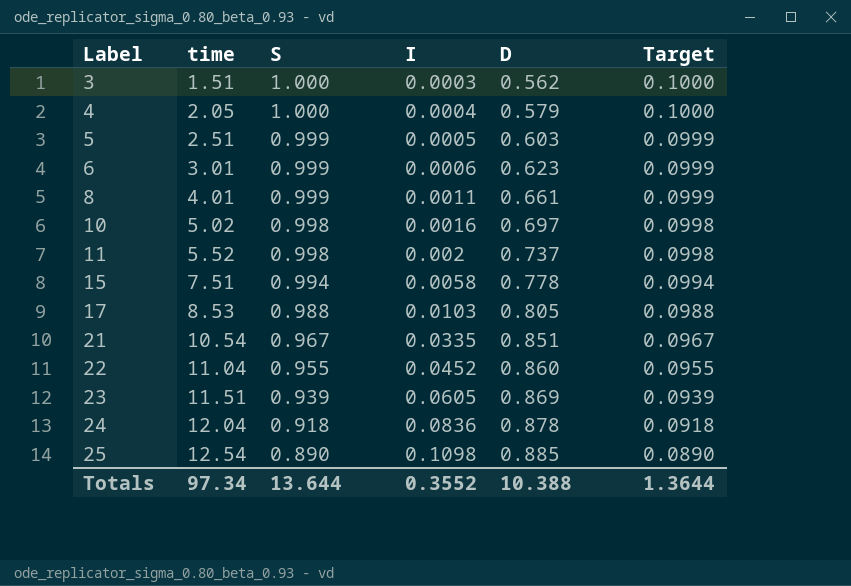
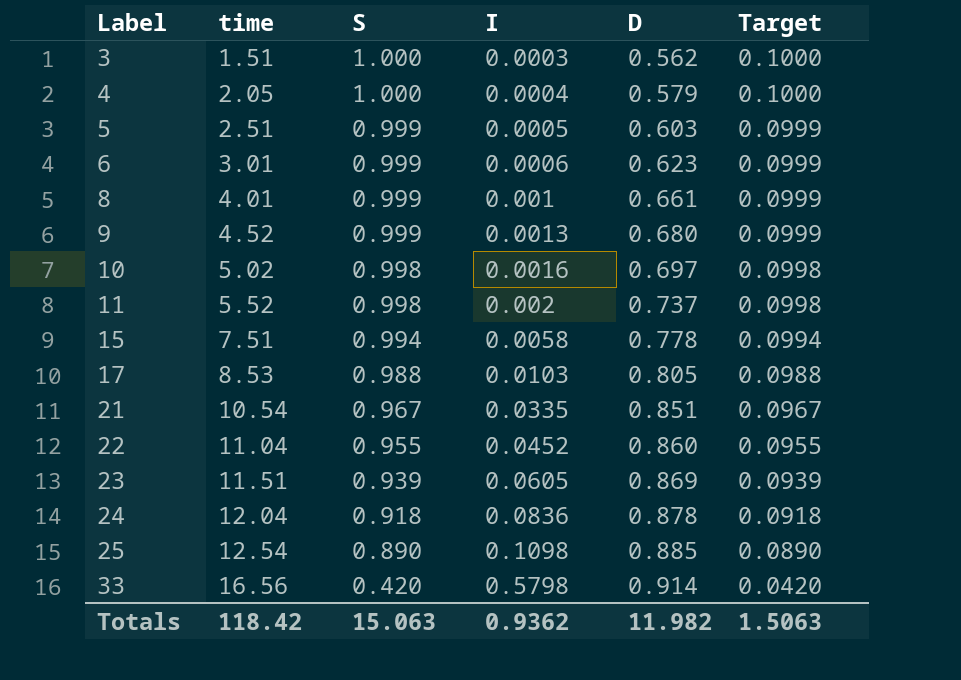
8 | I: 0.0011 -> 0.001
row 9: none -> 4.52 | 0.999 | 0.0013 | 0.680 | 0.0999
row 33: none -> 16.56 | 0.420 | 0.5798 | 0.914 | 0.0420
Totals | time: 97.34 -> 118.42
Totals | S: 13.644 -> 15.063
Totals | I: 0.3552 -> 0.9362
Totals | D: 10.388 -> 11.982
Totals | Target: 1.3644 -> 1.5063

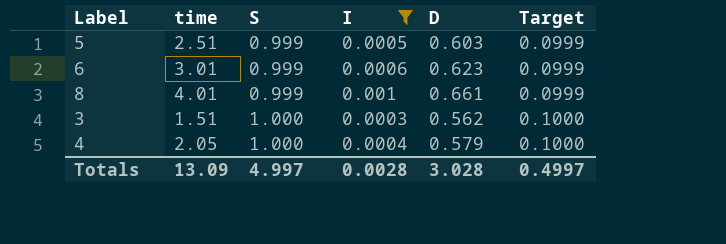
filter: none -> I <= 0.001
row order: Label ascending -> S ascending
Totals | time: 118.42 -> 13.09
Totals | S: 15.063 -> 4.997
Totals | I: 0.9362 -> 0.0028
Totals | D: 11.982 -> 3.028
Totals | Target: 1.5063 -> 0.4997

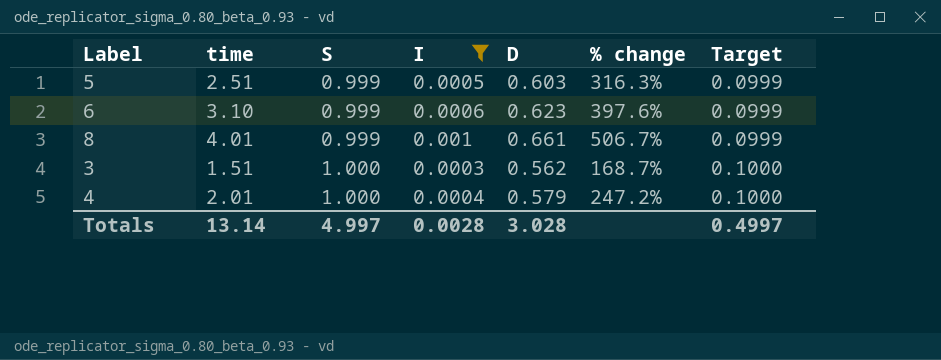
column % change | formula: none -> ([time] - [D]) / [D]
6 | time: 3.01 -> 3.10
4 | time: 2.05 -> 2.01
Totals | time: 13.09 -> 13.14

